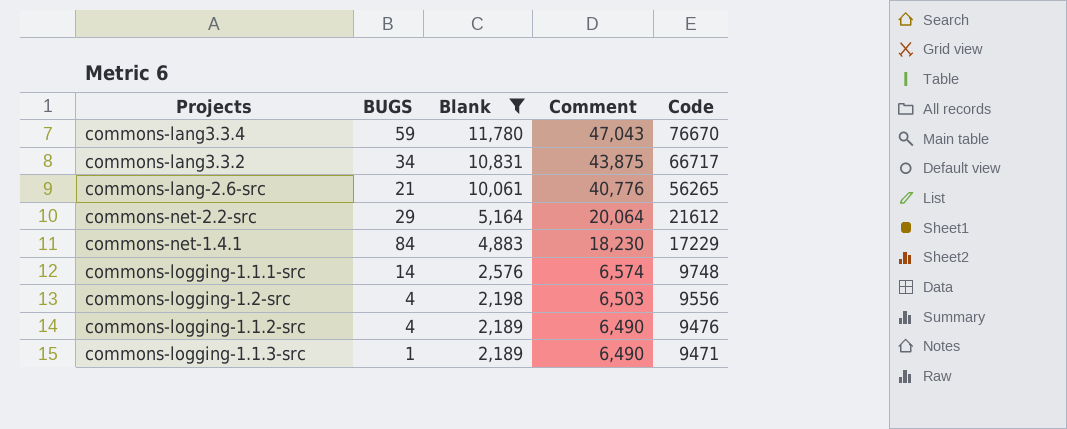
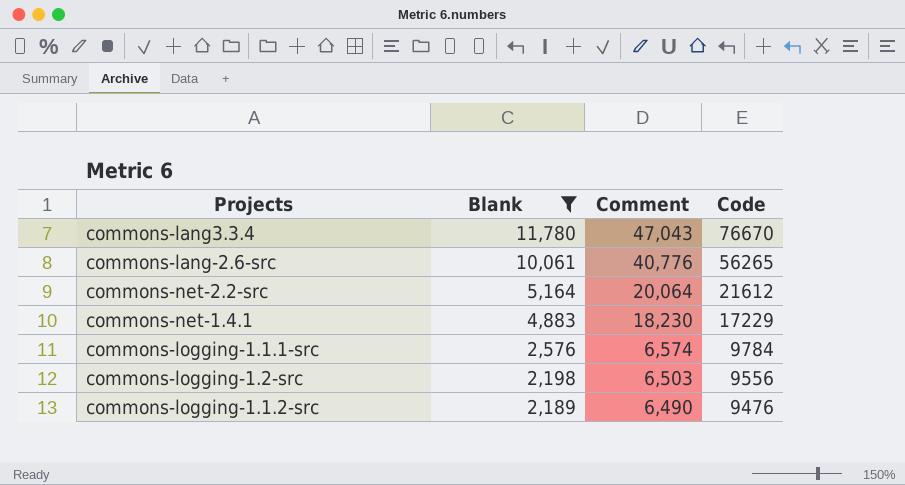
column BUGS | position: 2 -> none
row commons-lang3.3.2: 34 | 10,831 | 43,875 | 66717 -> none
row commons-logging-1.1.3-src: 1 | 2,189 | 6,490 | 9471 -> none
commons-logging-1.1.1-src | Code: 9748 -> 9784

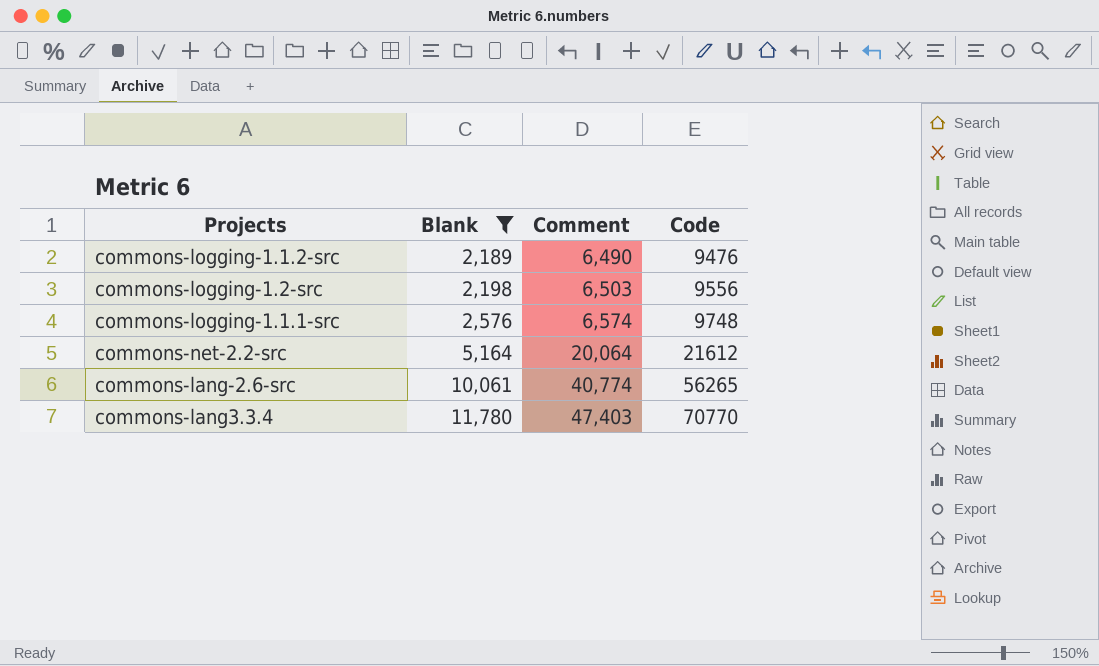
row order: Blank descending -> Blank ascending
row commons-net-1.4.1: 4,883 | 18,230 | 17229 -> none
commons-logging-1.1.1-src | Code: 9784 -> 9748
commons-lang-2.6-src | Comment: 40,776 -> 40,774
commons-lang3.3.4 | Comment: 47,043 -> 47,403
commons-lang3.3.4 | Code: 76670 -> 70770

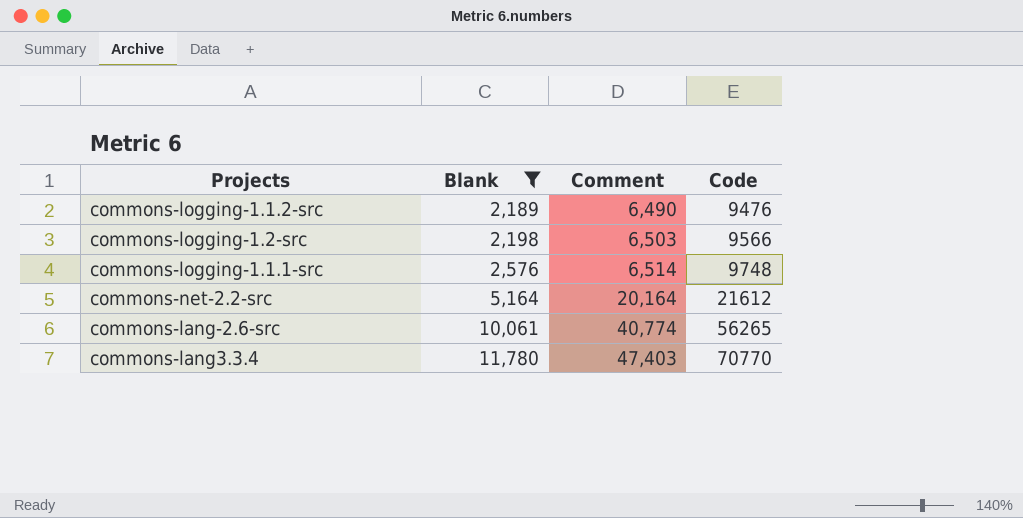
commons-logging-1.2-src | Code: 9556 -> 9566
commons-logging-1.1.1-src | Comment: 6,574 -> 6,514
commons-net-2.2-src | Comment: 20,064 -> 20,164

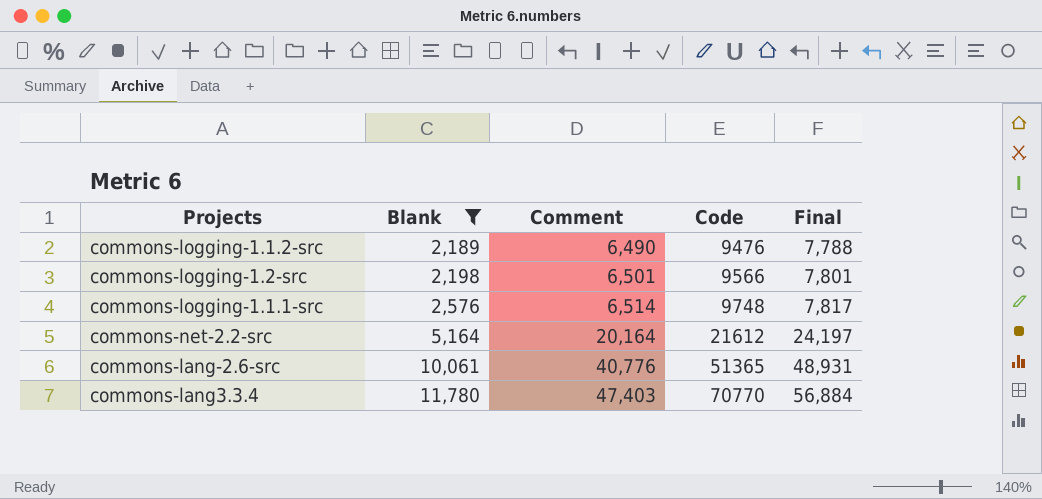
column Final | formula: none -> [Comment] * 1.2
commons-logging-1.2-src | Comment: 6,503 -> 6,501
commons-lang-2.6-src | Comment: 40,774 -> 40,776
commons-lang-2.6-src | Code: 56265 -> 51365

